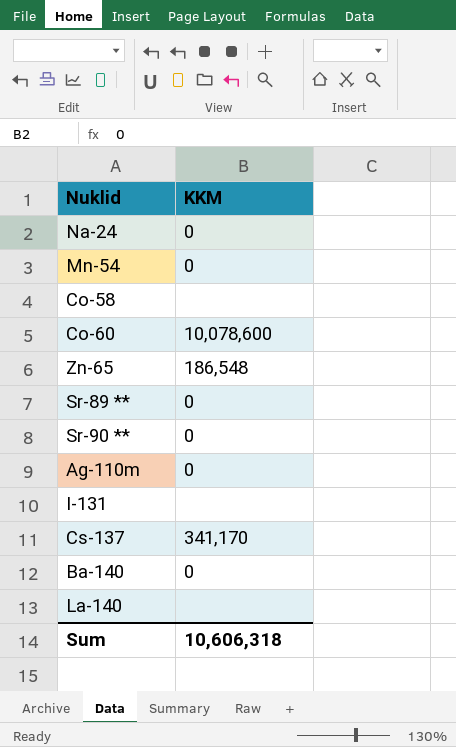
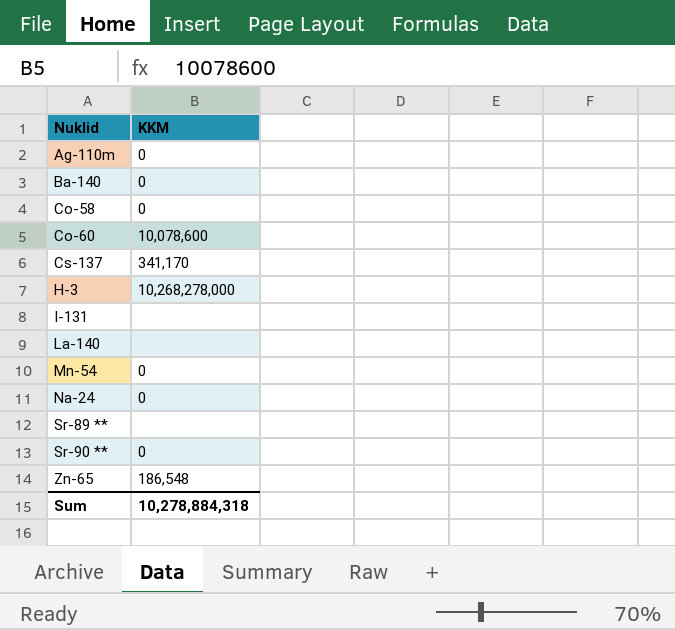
row order: none -> Nuklid ascending
Co-58 | KKM: none -> 0
row H-3: none -> 10,268,278,000
Sr-89 ** | KKM: 0 -> none
Sum | KKM: 10,606,318 -> 10,278,884,318

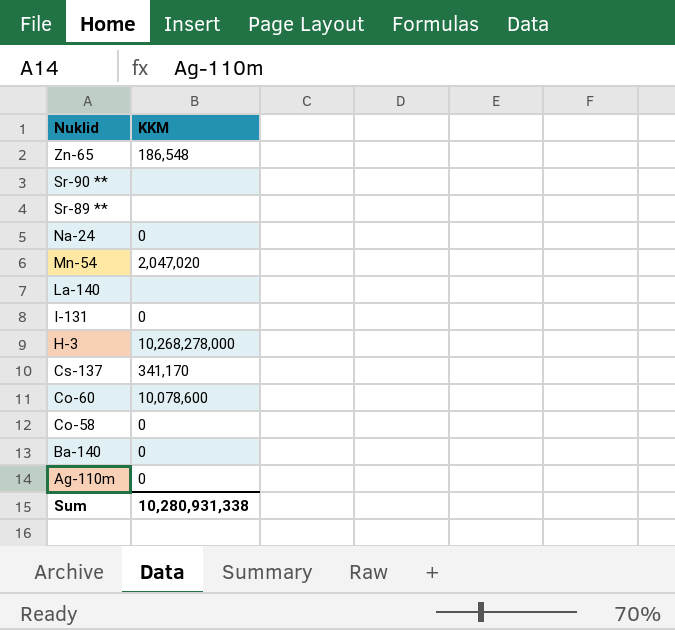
row order: Nuklid ascending -> Nuklid descending
Sr-90 ** | KKM: 0 -> none
Mn-54 | KKM: 0 -> 2,047,020
I-131 | KKM: none -> 0
Sum | KKM: 10,278,884,318 -> 10,280,931,338

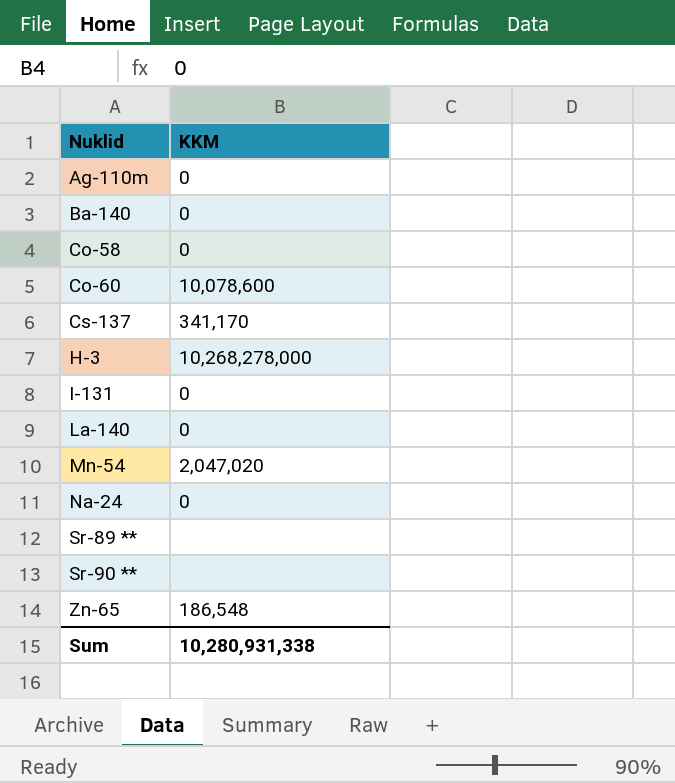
row order: Nuklid descending -> Nuklid ascending
La-140 | KKM: none -> 0

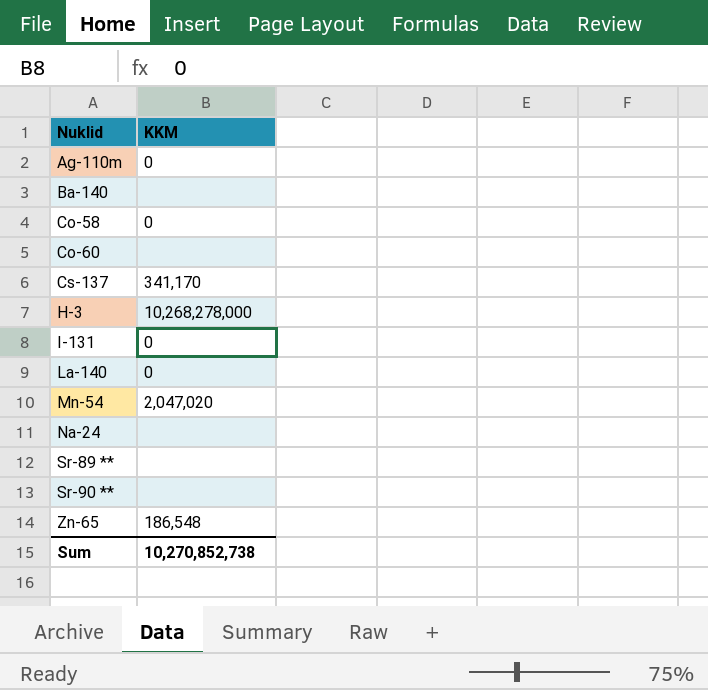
Ba-140 | KKM: 0 -> none
Co-60 | KKM: 10,078,600 -> none
Na-24 | KKM: 0 -> none
Sum | KKM: 10,280,931,338 -> 10,270,852,738

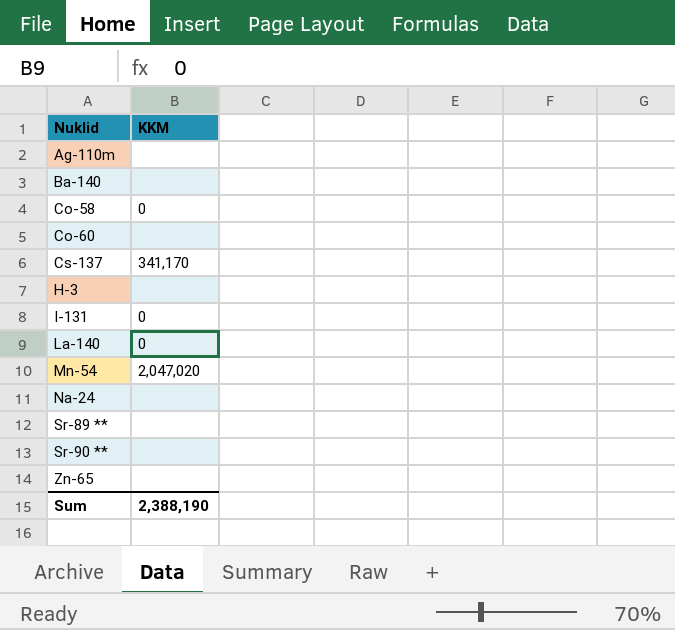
Ag-110m | KKM: 0 -> none
H-3 | KKM: 10,268,278,000 -> none
Zn-65 | KKM: 186,548 -> none
Sum | KKM: 10,270,852,738 -> 2,388,190

